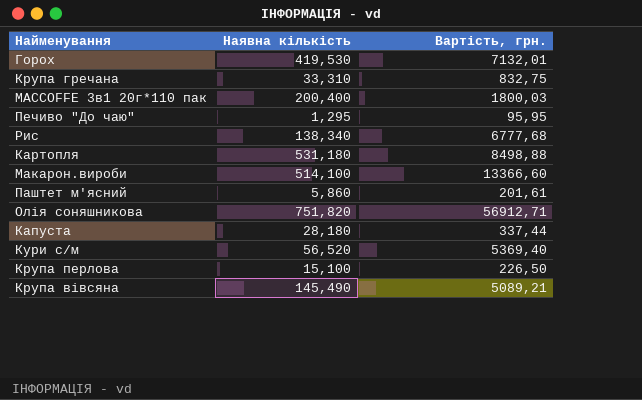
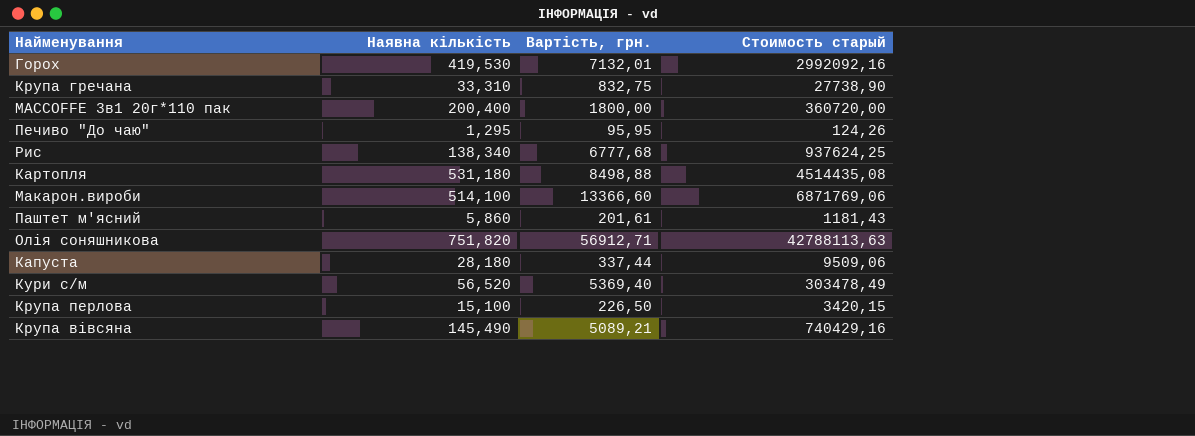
column Стоимость старый | formula: none -> [Наявна кількість] * [Вартість, грн.]
МACCOFFE 3в1 20г*110 пак | Вартість, грн.: 1800,03 -> 1800,00

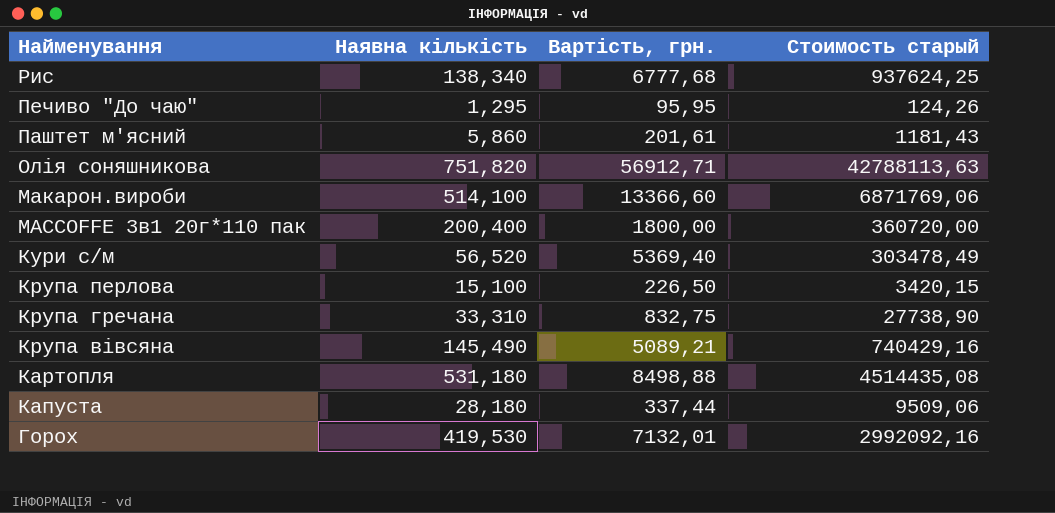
row order: none -> Найменування descending

